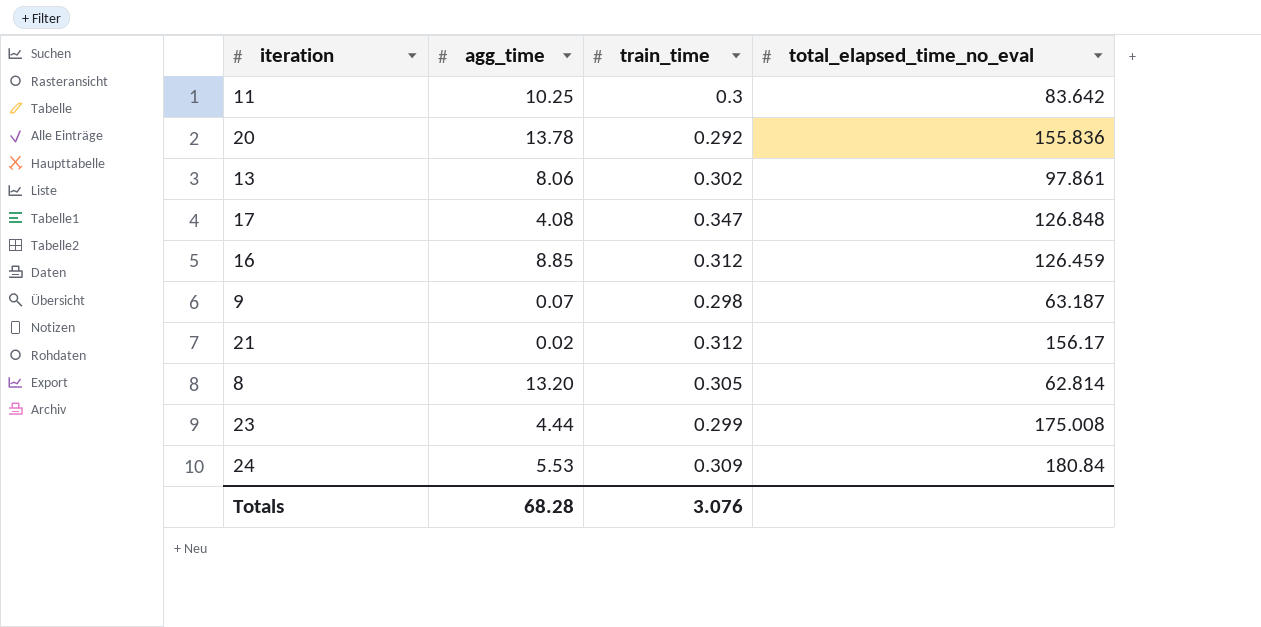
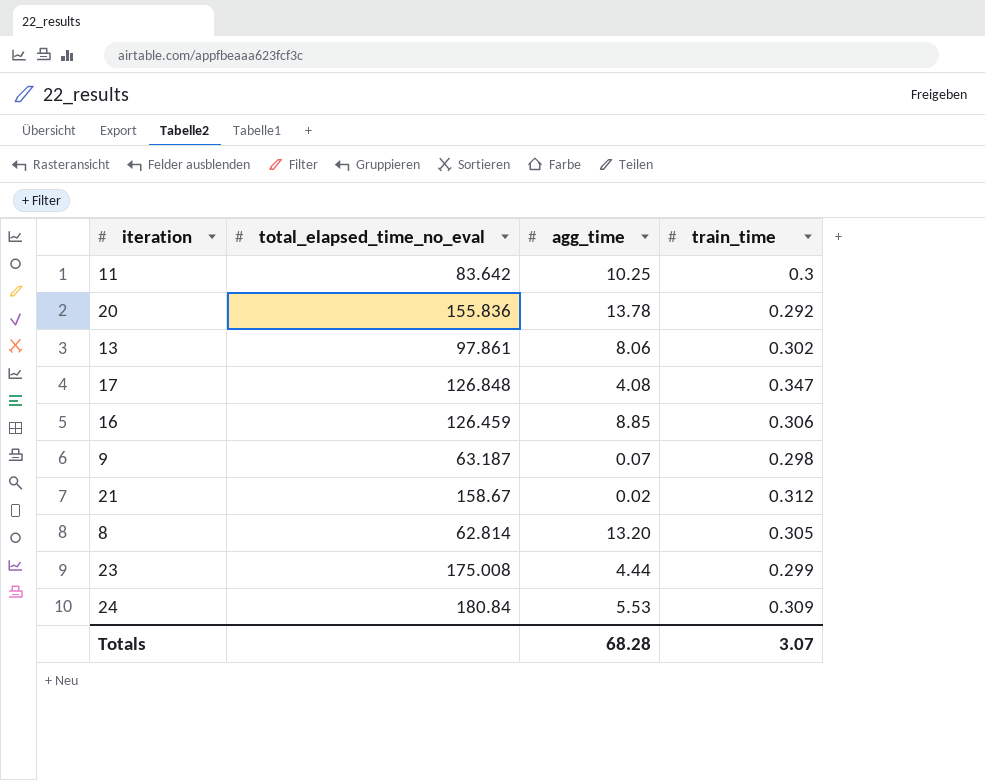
column total_elapsed_time_no_eval | position: 4 -> 2
16 | train_time: 0.312 -> 0.306
21 | total_elapsed_time_no_eval: 156.17 -> 158.67
Totals | train_time: 3.076 -> 3.07

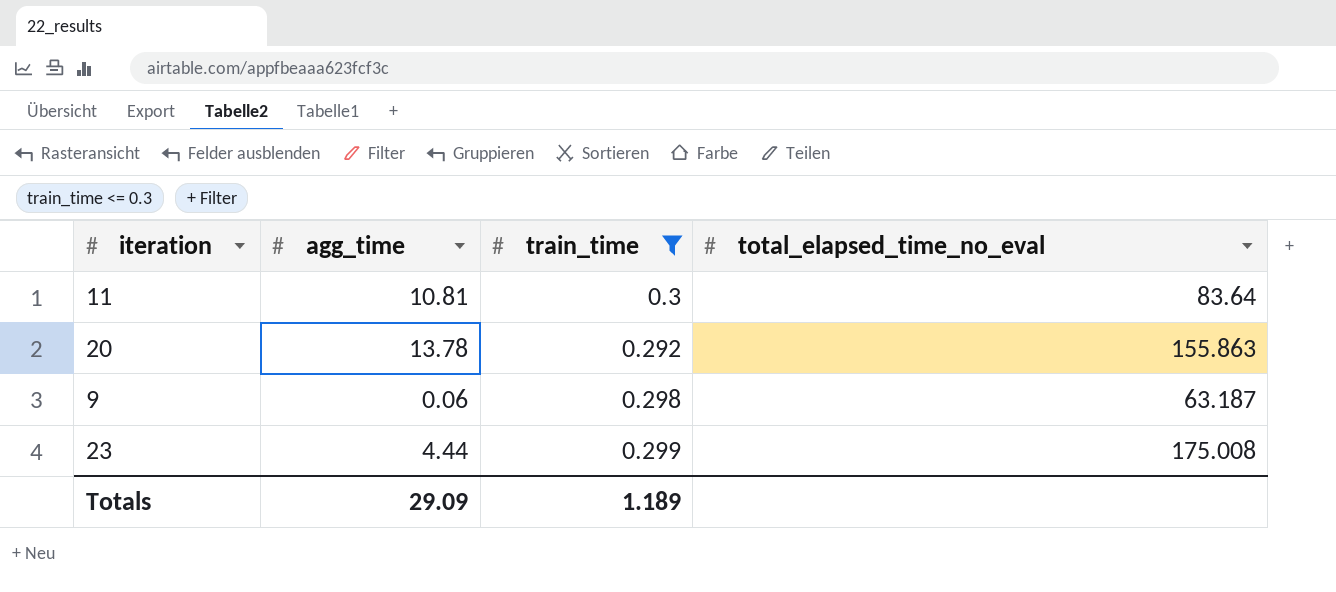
filter: none -> train_time <= 0.3
column total_elapsed_time_no_eval | position: 2 -> 4
11 | agg_time: 10.25 -> 10.81
11 | total_elapsed_time_no_eval: 83.642 -> 83.64
20 | total_elapsed_time_no_eval: 155.836 -> 155.863
9 | agg_time: 0.07 -> 0.06
Totals | agg_time: 68.28 -> 29.09
Totals | train_time: 3.07 -> 1.189

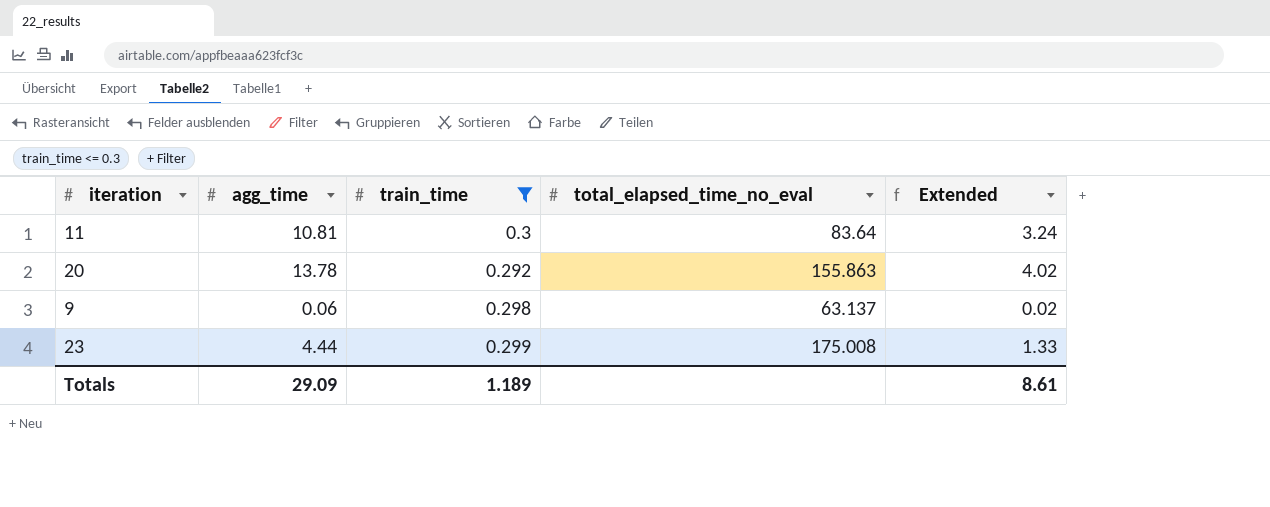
column Extended | formula: none -> [agg_time] * [train_time]
9 | total_elapsed_time_no_eval: 63.187 -> 63.137

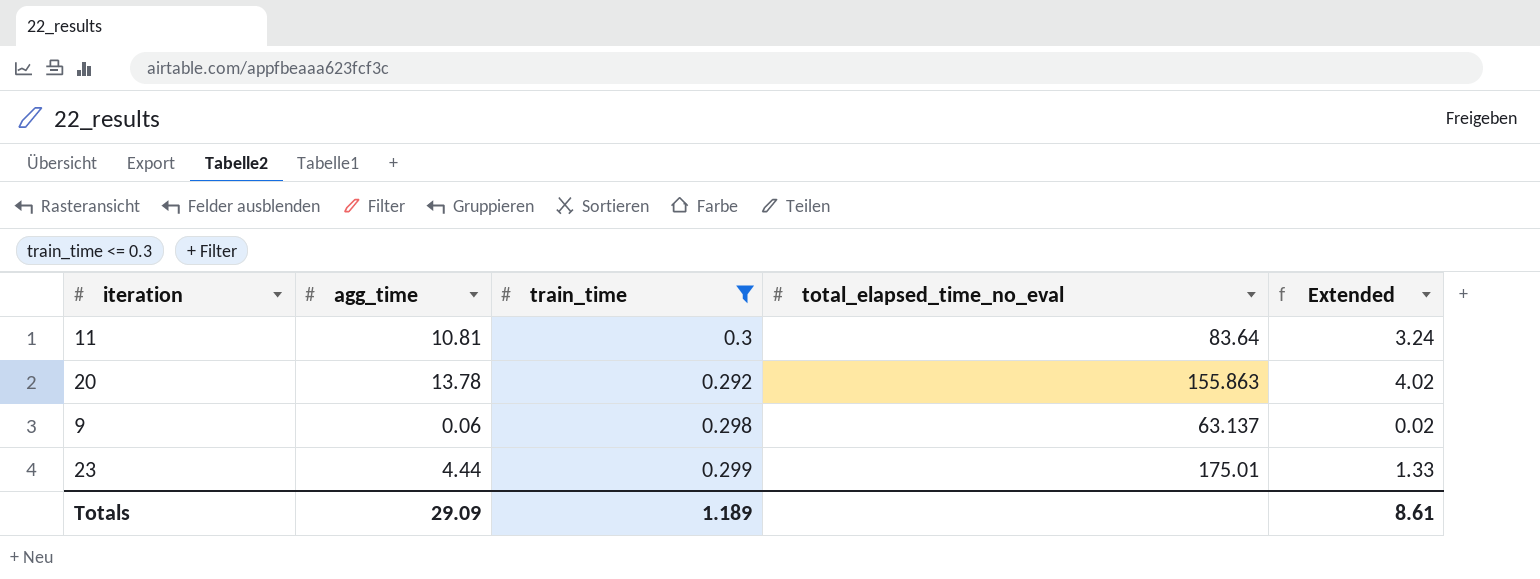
23 | total_elapsed_time_no_eval: 175.008 -> 175.01

